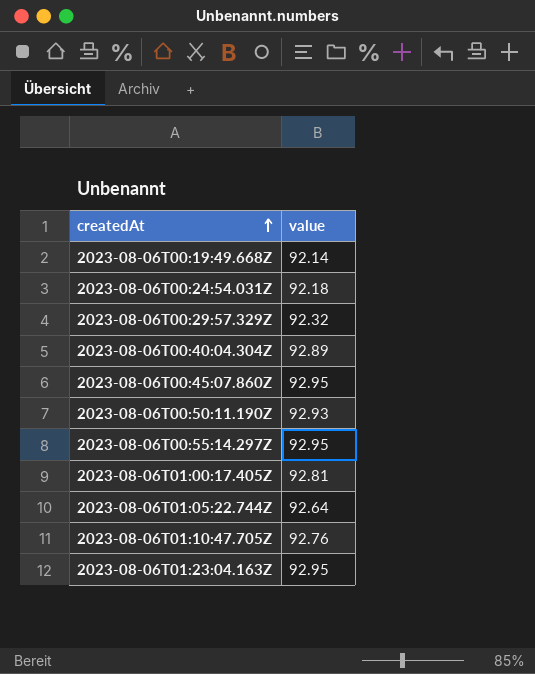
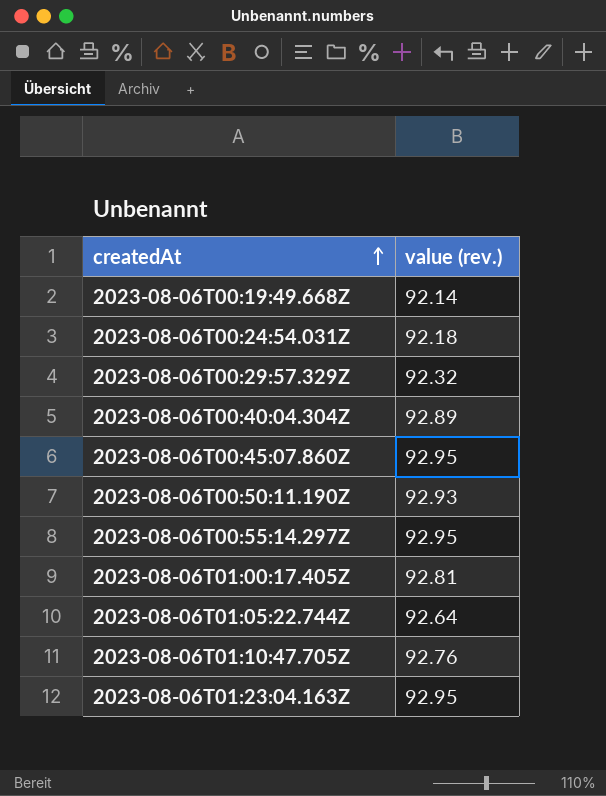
column name: value -> value (rev.)

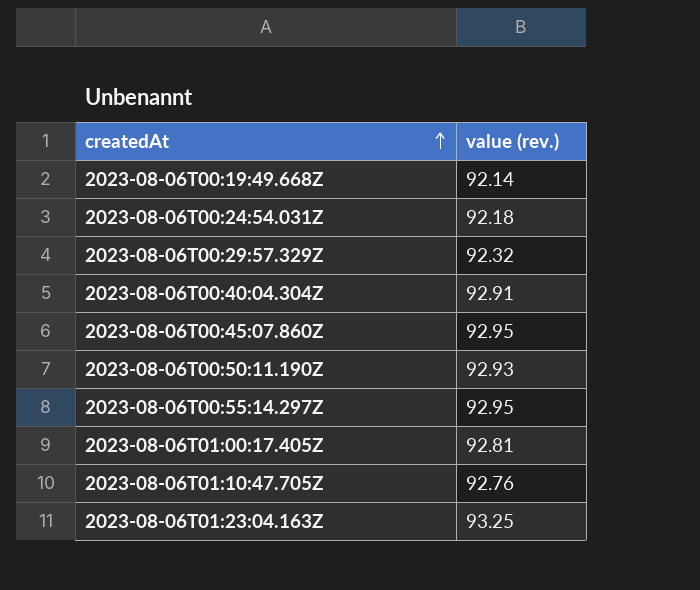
row 2023-08-06T01:05:22.744Z: 92.64 -> none
2023-08-06T00:40:04.304Z | value (rev.): 92.89 -> 92.91
2023-08-06T01:23:04.163Z | value (rev.): 92.95 -> 93.25

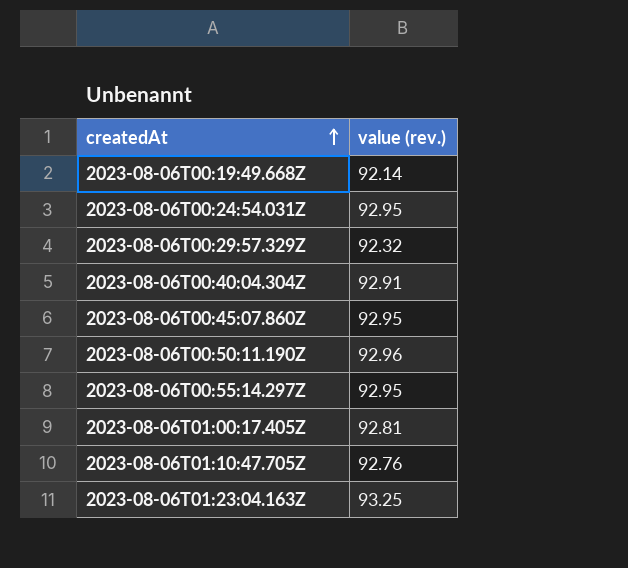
2023-08-06T00:24:54.031Z | value (rev.): 92.18 -> 92.95
2023-08-06T00:50:11.190Z | value (rev.): 92.93 -> 92.96

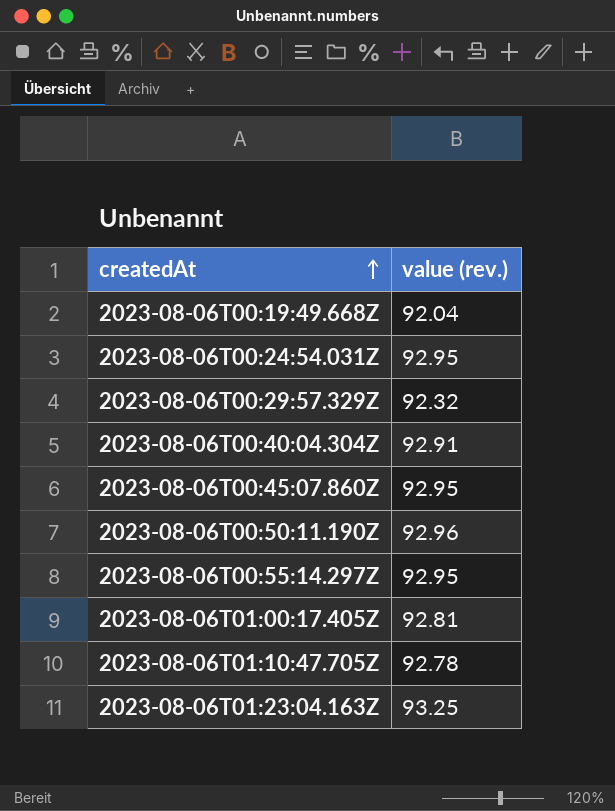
2023-08-06T00:19:49.668Z | value (rev.): 92.14 -> 92.04
2023-08-06T01:10:47.705Z | value (rev.): 92.76 -> 92.78

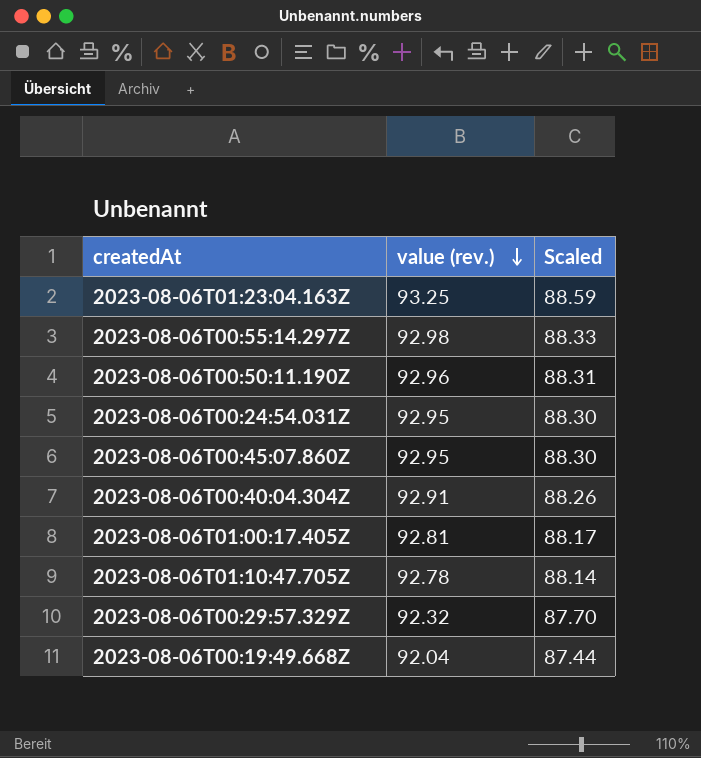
row order: createdAt ascending -> value (rev.) descending
column Scaled | formula: none -> [value (rev.)] * 0.95
2023-08-06T00:55:14.297Z | value (rev.): 92.95 -> 92.98

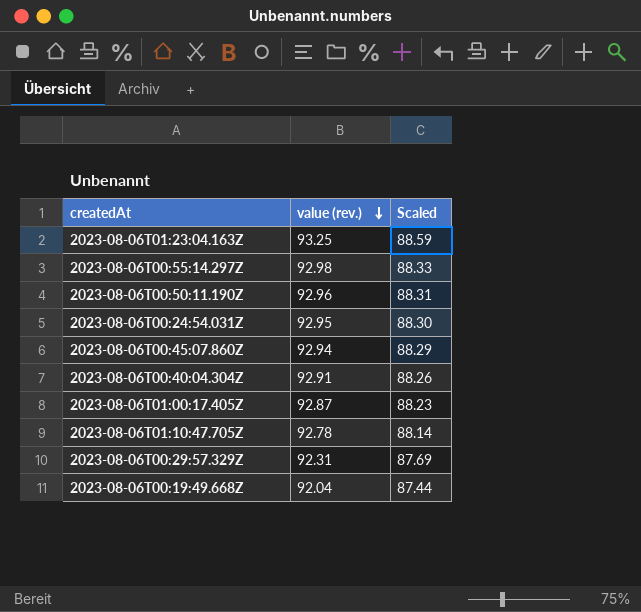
2023-08-06T00:45:07.860Z | value (rev.): 92.95 -> 92.94
2023-08-06T00:45:07.860Z | Scaled: 88.30 -> 88.29
2023-08-06T01:00:17.405Z | value (rev.): 92.81 -> 92.87
2023-08-06T01:00:17.405Z | Scaled: 88.17 -> 88.23
2023-08-06T00:29:57.329Z | value (rev.): 92.32 -> 92.31
2023-08-06T00:29:57.329Z | Scaled: 87.70 -> 87.69

